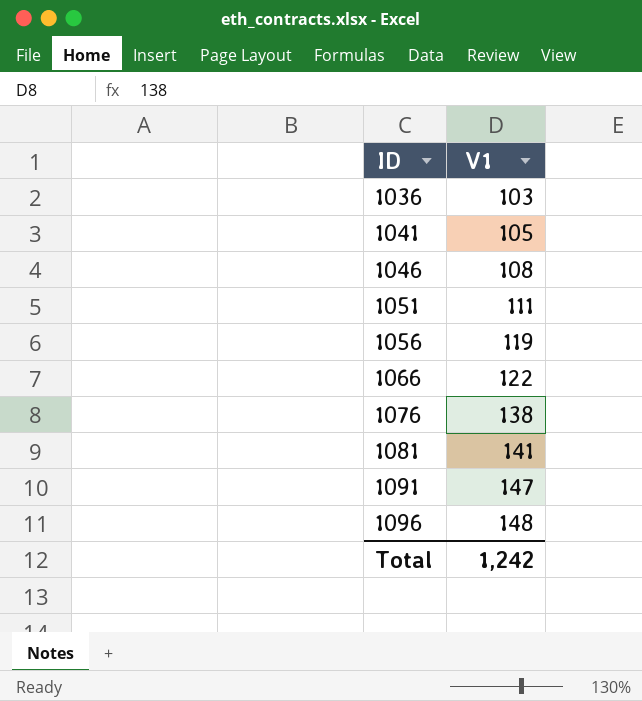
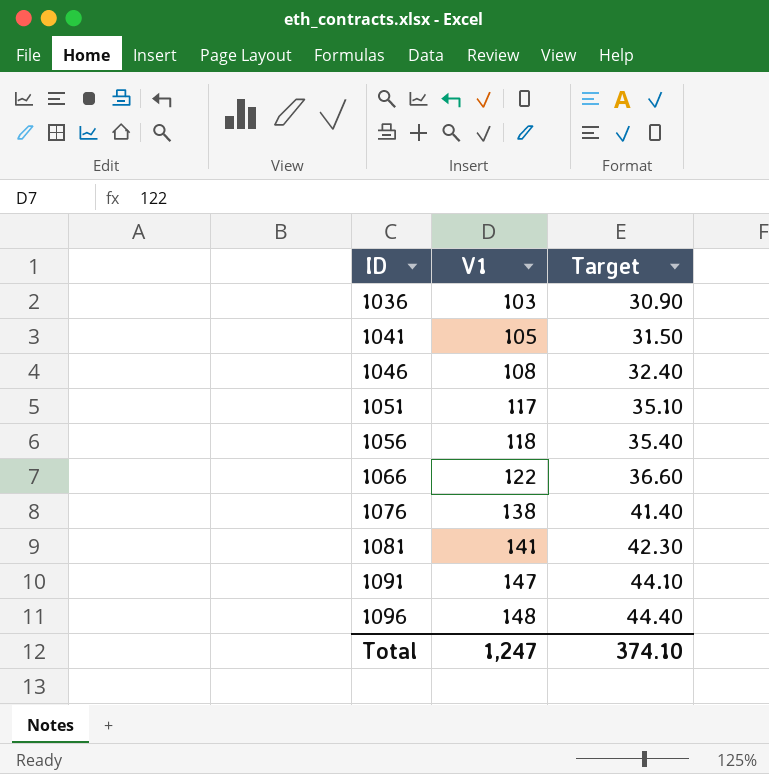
column Target | formula: none -> [V1] * 0.3
1051 | V1: 111 -> 117
1056 | V1: 119 -> 118
Total | V1: 1,242 -> 1,247

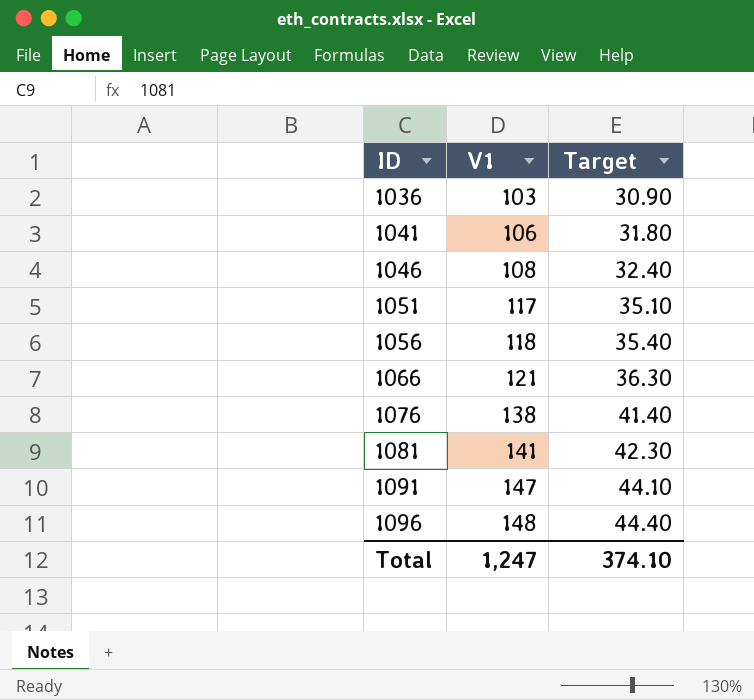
1041 | V1: 105 -> 106
1041 | Target: 31.50 -> 31.80
1066 | V1: 122 -> 121
1066 | Target: 36.60 -> 36.30

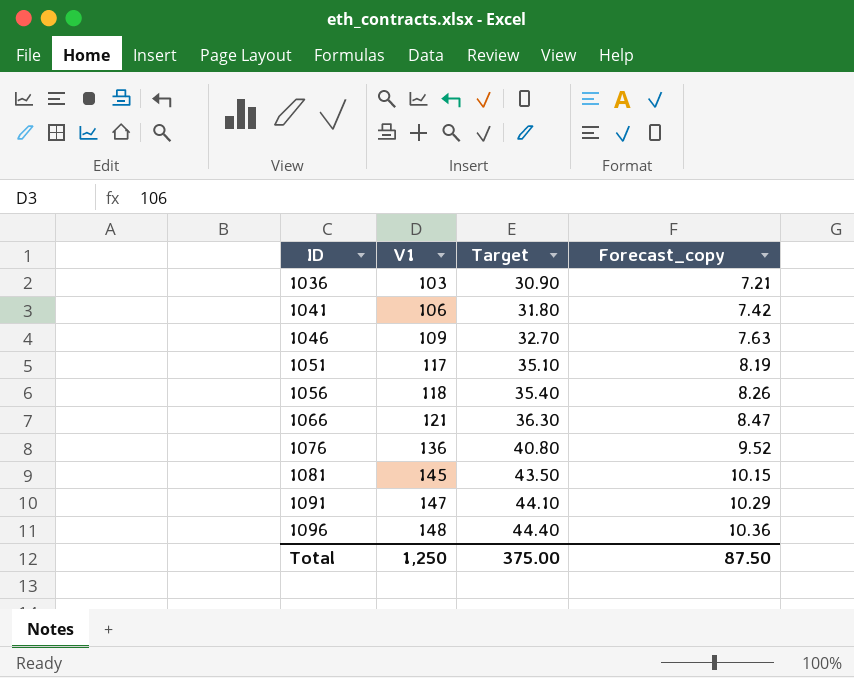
column Forecast_copy | formula: none -> [V1] * 0.07
1046 | V1: 108 -> 109
1046 | Target: 32.40 -> 32.70
1076 | V1: 138 -> 136
1076 | Target: 41.40 -> 40.80
1081 | V1: 141 -> 145
1081 | Target: 42.30 -> 43.50
Total | V1: 1,247 -> 1,250
Total | Target: 374.10 -> 375.00

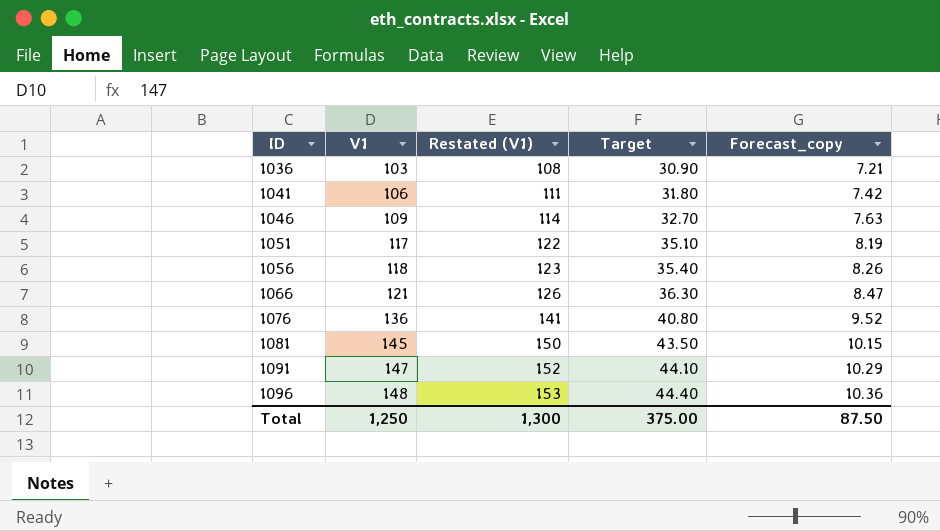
column Restated (V1) | formula: none -> [V1] + 5

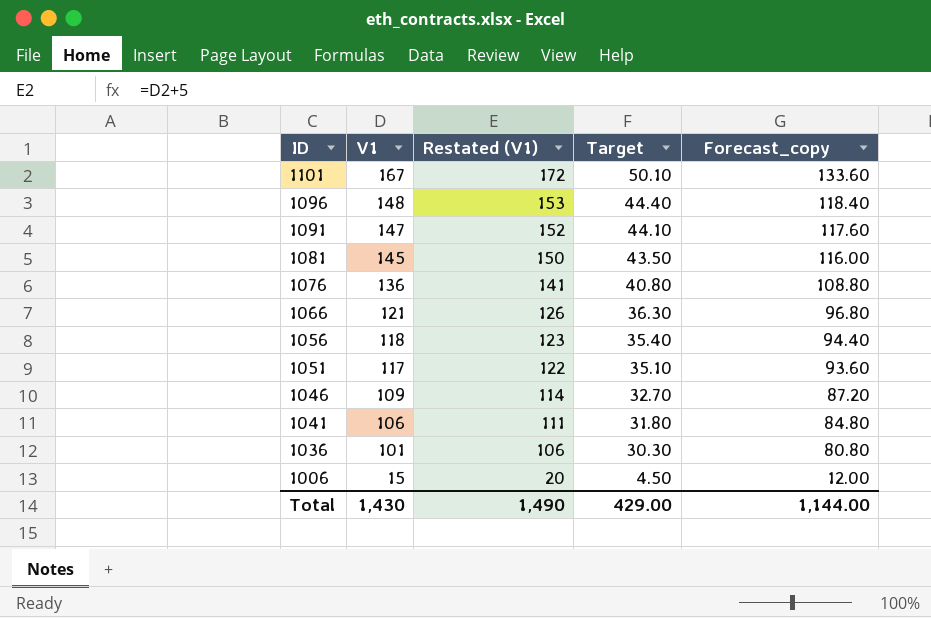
row order: ID ascending -> ID descending
column Forecast_copy | formula: [V1] * 0.07 -> [V1] * 0.8
row 1101: none -> 167 | 172 | 50.10 | 133.60
1036 | V1: 103 -> 101
1036 | Restated (V1): 108 -> 106
1036 | Target: 30.90 -> 30.30
row 1006: none -> 15 | 20 | 4.50 | 12.00
Total | V1: 1,250 -> 1,430
Total | Restated (V1): 1,300 -> 1,490
Total | Target: 375.00 -> 429.00
Total | Forecast_copy: 87.50 -> 1,144.00

